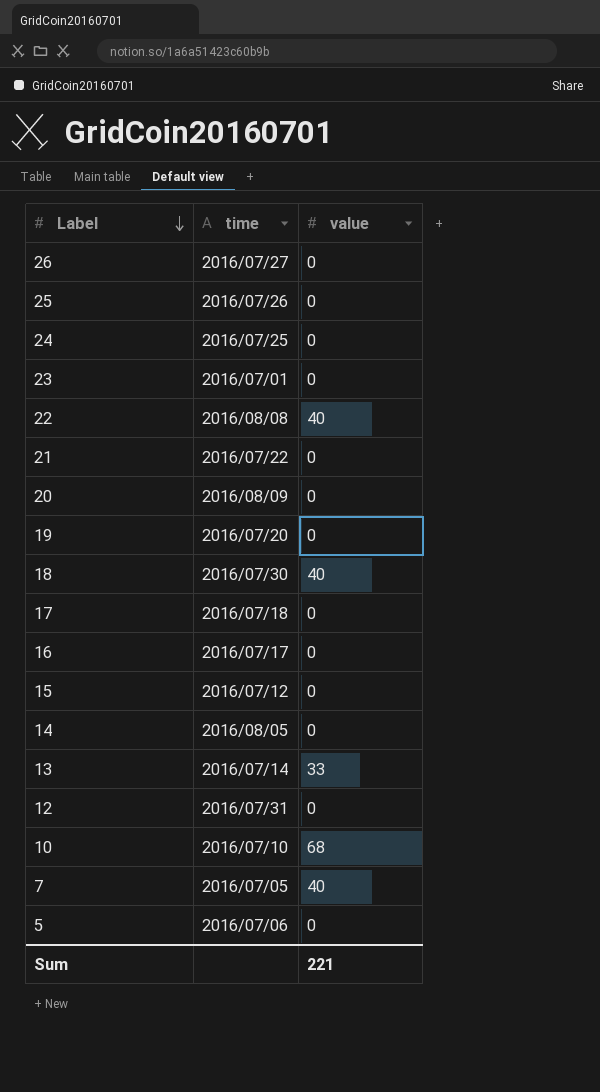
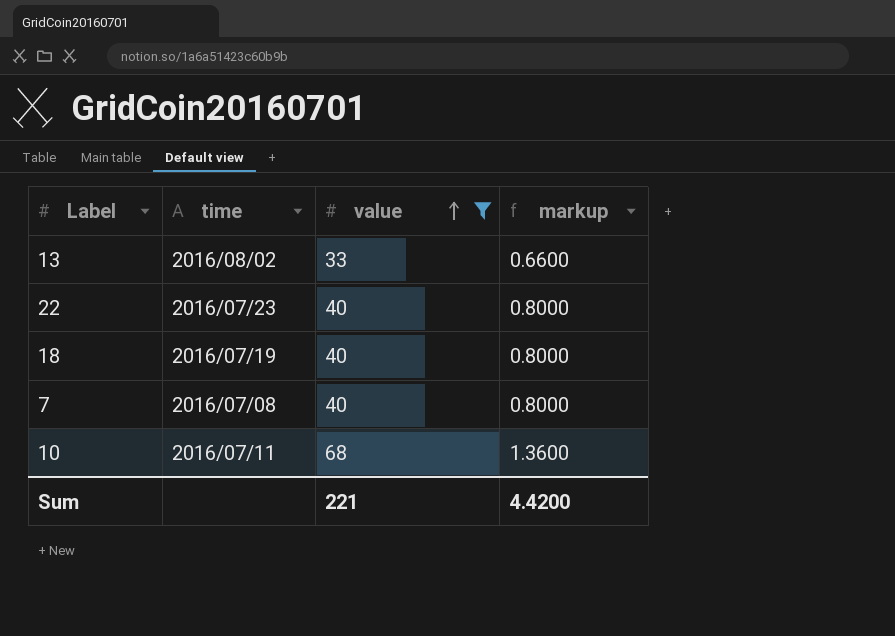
filter: none -> value != 0
row order: Label descending -> value ascending
column markup | formula: none -> [value] * 0.02
13 | time: 2016/07/14 -> 2016/08/02
22 | time: 2016/08/08 -> 2016/07/23
18 | time: 2016/07/30 -> 2016/07/19
7 | time: 2016/07/05 -> 2016/07/08
10 | time: 2016/07/10 -> 2016/07/11

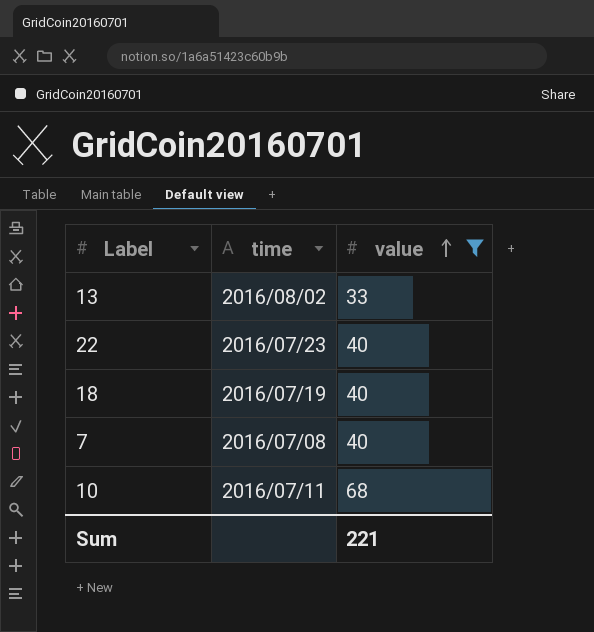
column markup | formula: [value] * 0.02 -> none

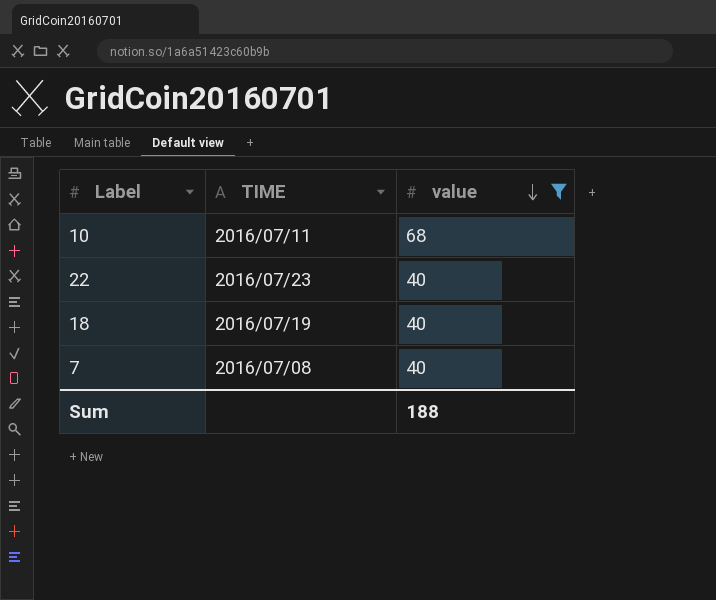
row order: value ascending -> value descending
column name: time -> TIME
row 13: 2016/08/02 | 33 -> none
Sum | value: 221 -> 188

